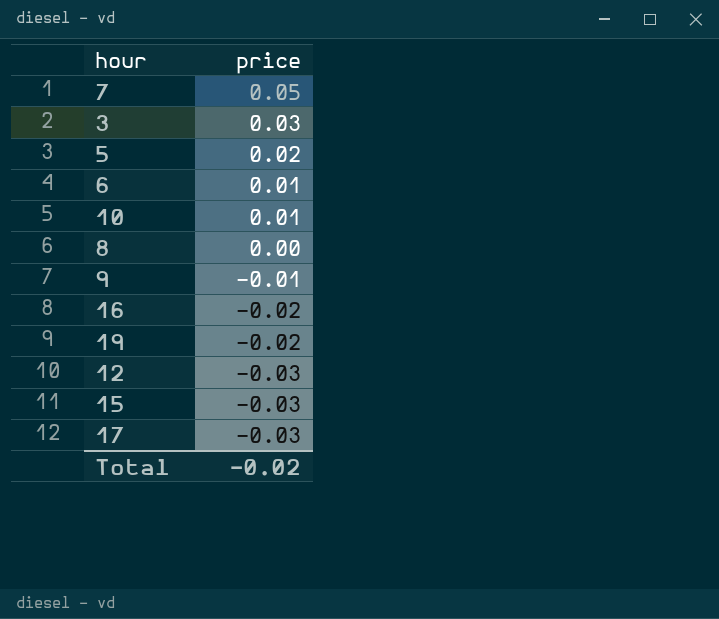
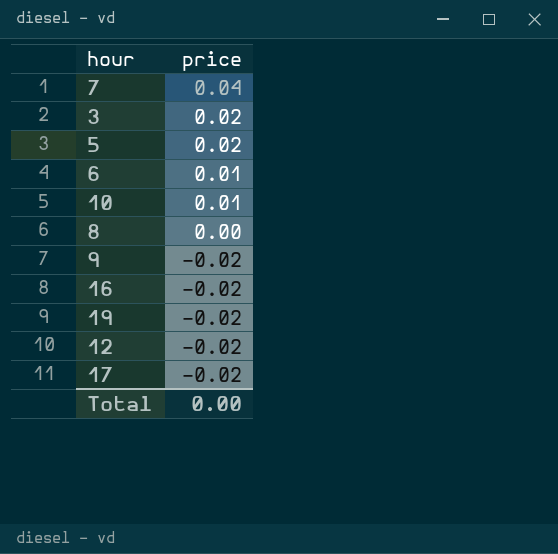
row 15: -0.03 -> none
7 | price: 0.05 -> 0.04
3 | price: 0.03 -> 0.02
9 | price: -0.01 -> -0.02
12 | price: -0.03 -> -0.02
17 | price: -0.03 -> -0.02
Total | price: -0.02 -> 0.00

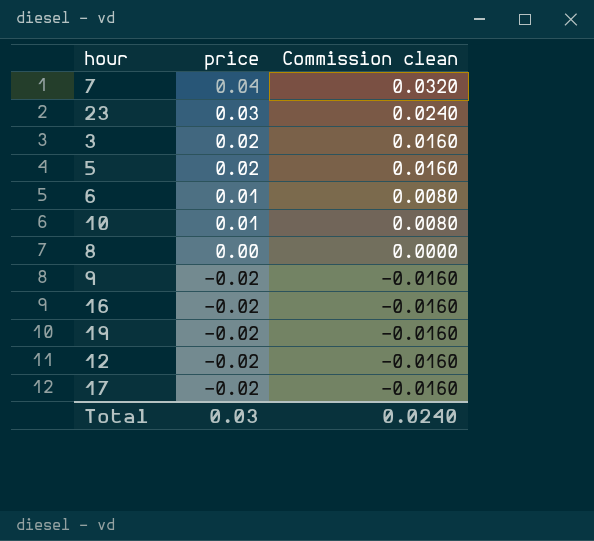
column Commission clean | formula: none -> [price] * 0.8
row 23: none -> 0.03 | 0.0240
Total | price: 0.00 -> 0.03

